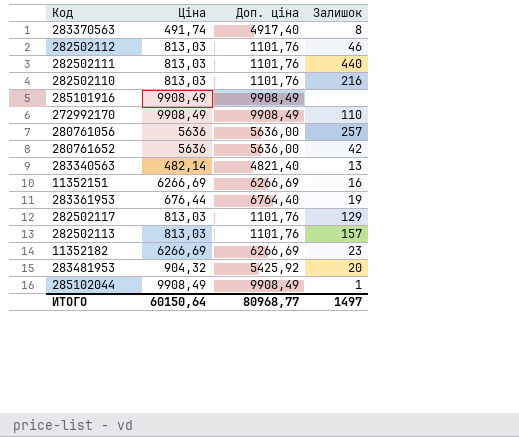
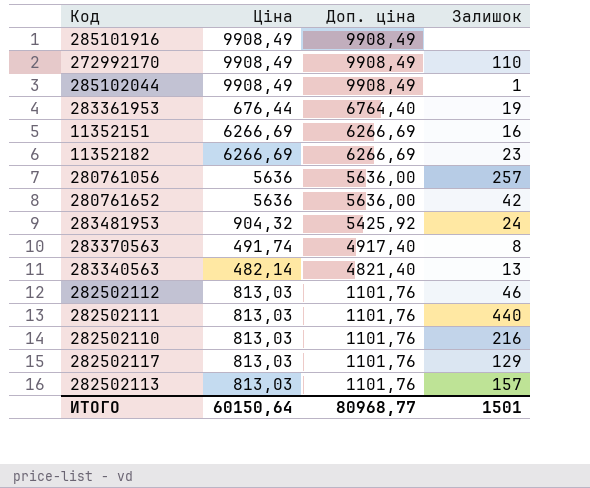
row order: none -> Доп. ціна descending
283481953 | Залишок: 20 -> 24
ИТОГО | Залишок: 1497 -> 1501

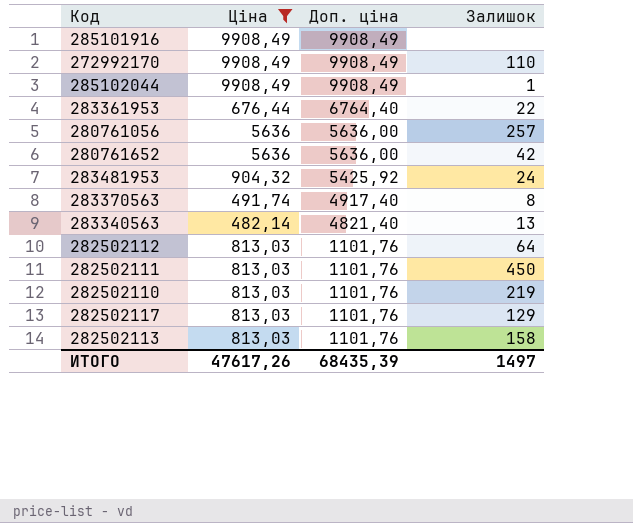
filter: none -> Ціна != 6266,69
283361953 | Залишок: 19 -> 22
282502112 | Залишок: 46 -> 64
282502111 | Залишок: 440 -> 450
282502110 | Залишок: 216 -> 219
282502113 | Залишок: 157 -> 158
ИТОГО | Ціна: 60150,64 -> 47617,26
ИТОГО | Доп. ціна: 80968,77 -> 68435,39
ИТОГО | Залишок: 1501 -> 1497

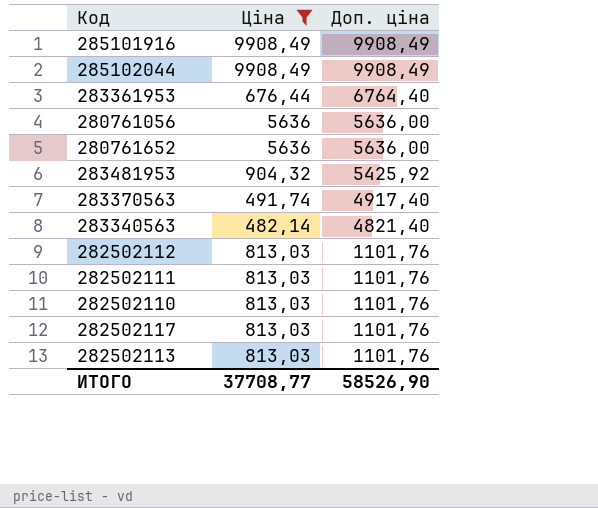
column Залишок | position: 4 -> none
row 272992170: 9908,49 | 9908,49 | 110 -> none
ИТОГО | Ціна: 47617,26 -> 37708,77
ИТОГО | Доп. ціна: 68435,39 -> 58526,90

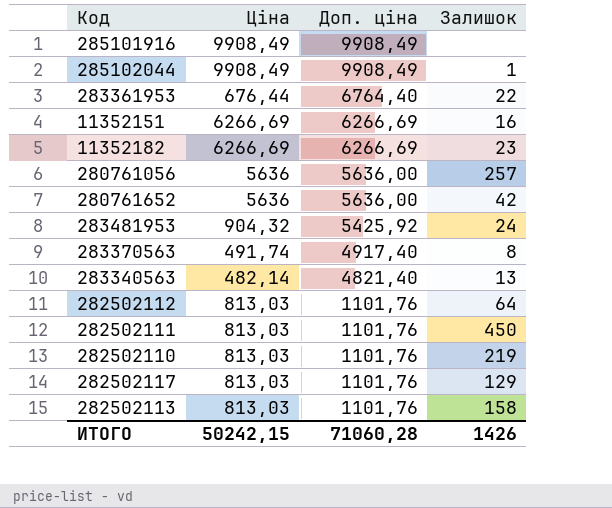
filter: Ціна != 6266,69 -> none
column Залишок | position: none -> 4
ИТОГО | Ціна: 37708,77 -> 50242,15
ИТОГО | Доп. ціна: 58526,90 -> 71060,28

